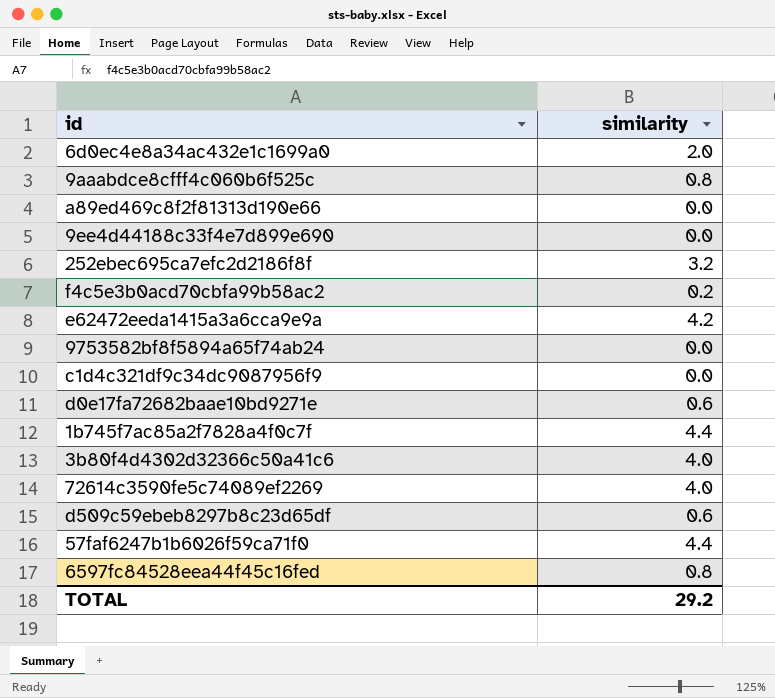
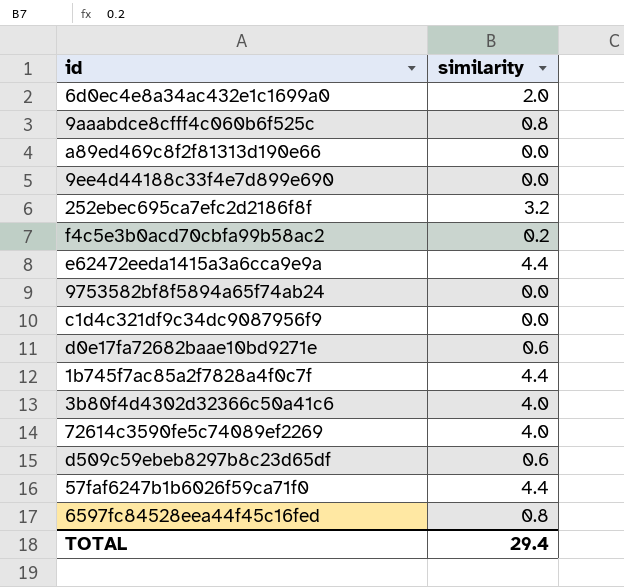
e62472eeda1415a3a6cca9e9a | similarity: 4.2 -> 4.4
TOTAL | similarity: 29.2 -> 29.4

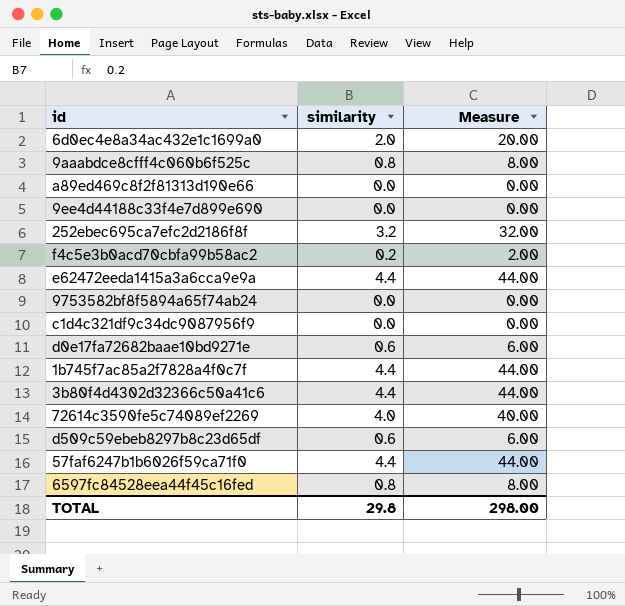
column Measure | formula: none -> [similarity] * 10
3b80f4d4302d32366c50a41c6 | similarity: 4.0 -> 4.4
TOTAL | similarity: 29.4 -> 29.8

